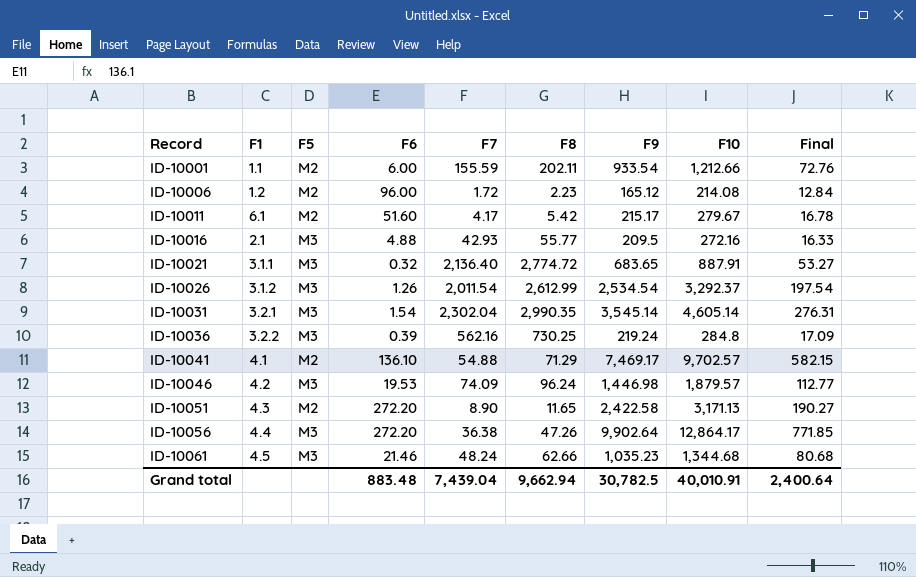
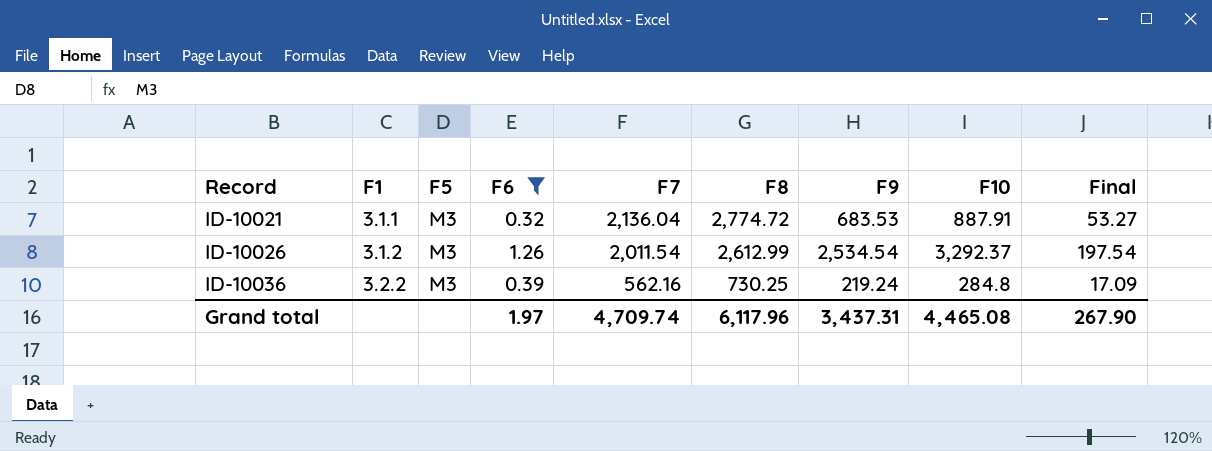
filter: none -> F6 <= 1.26
ID-10021 | F7: 2,136.40 -> 2,136.04
ID-10021 | F9: 683.65 -> 683.53
Grand total | F6: 883.48 -> 1.97
Grand total | F7: 7,439.04 -> 4,709.74
Grand total | F8: 9,662.94 -> 6,117.96
Grand total | F9: 30,782.5 -> 3,437.31
Grand total | F10: 40,010.91 -> 4,465.08
Grand total | Final: 2,400.64 -> 267.90

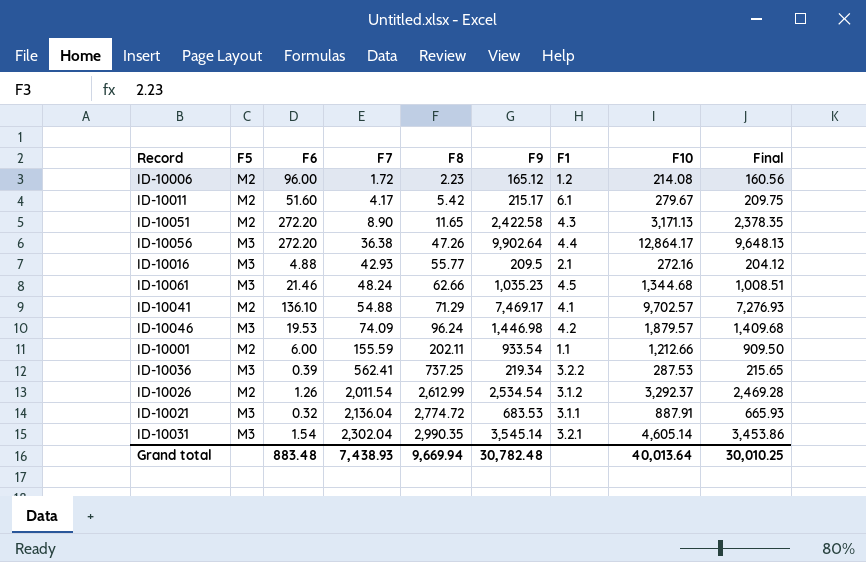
filter: F6 <= 1.26 -> none
row order: Record ascending -> F7 ascending
column F1 | position: 2 -> 7
column Final | formula: [F10] * 0.06 -> [F10] * 0.75
ID-10036 | F7: 562.16 -> 562.41
ID-10036 | F8: 730.25 -> 737.25
ID-10036 | F9: 219.24 -> 219.34
ID-10036 | F10: 284.8 -> 287.53
ID-10026 | F5: M3 -> M2
Grand total | F6: 1.97 -> 883.48
Grand total | F7: 4,709.74 -> 7,438.93
Grand total | F8: 6,117.96 -> 9,669.94
Grand total | F9: 3,437.31 -> 30,782.48
Grand total | F10: 4,465.08 -> 40,013.64
Grand total | Final: 267.90 -> 30,010.25

